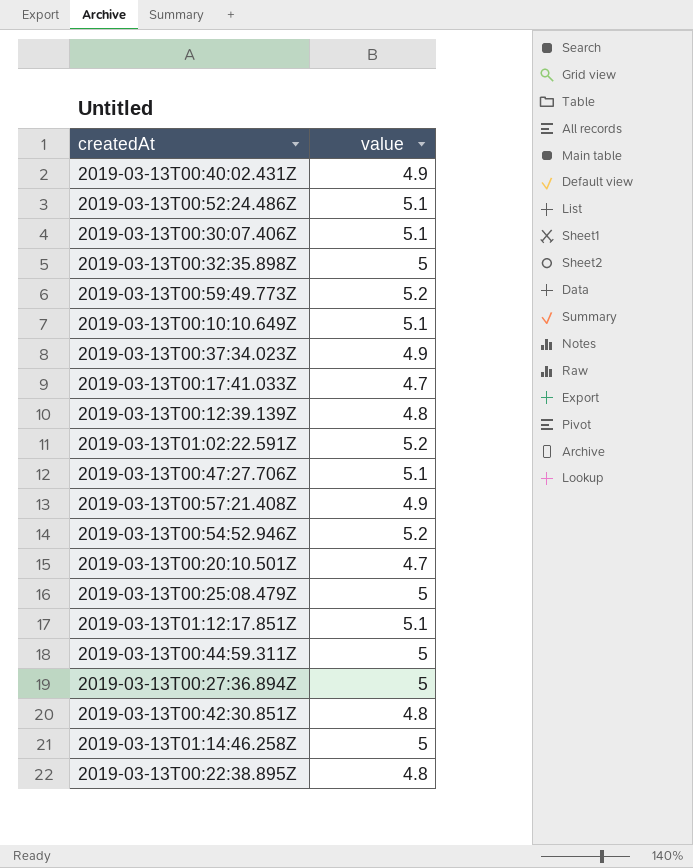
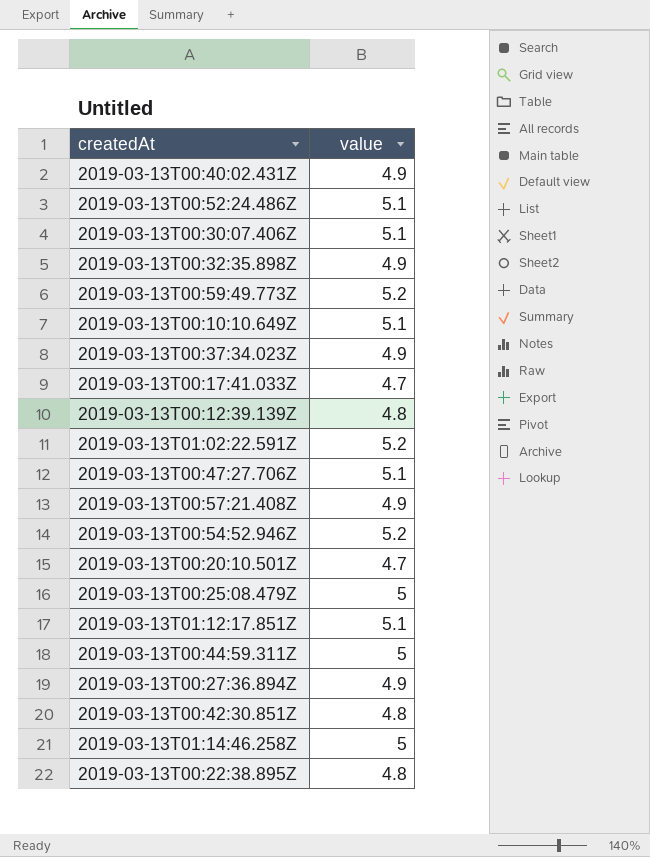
2019-03-13T00:32:35.898Z | value: 5 -> 4.9
2019-03-13T00:27:36.894Z | value: 5 -> 4.9

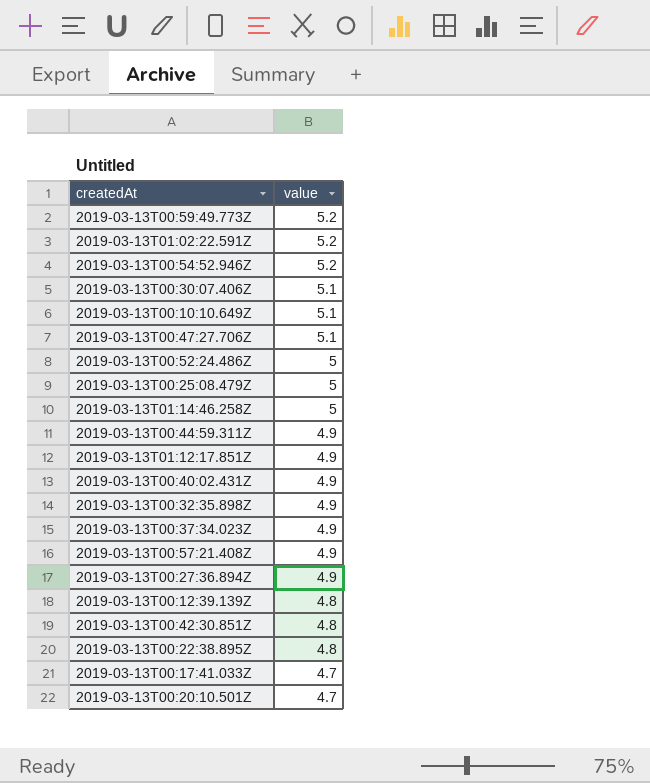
row order: none -> value descending
2019-03-13T00:52:24.486Z | value: 5.1 -> 5
2019-03-13T00:44:59.311Z | value: 5 -> 4.9
2019-03-13T01:12:17.851Z | value: 5.1 -> 4.9

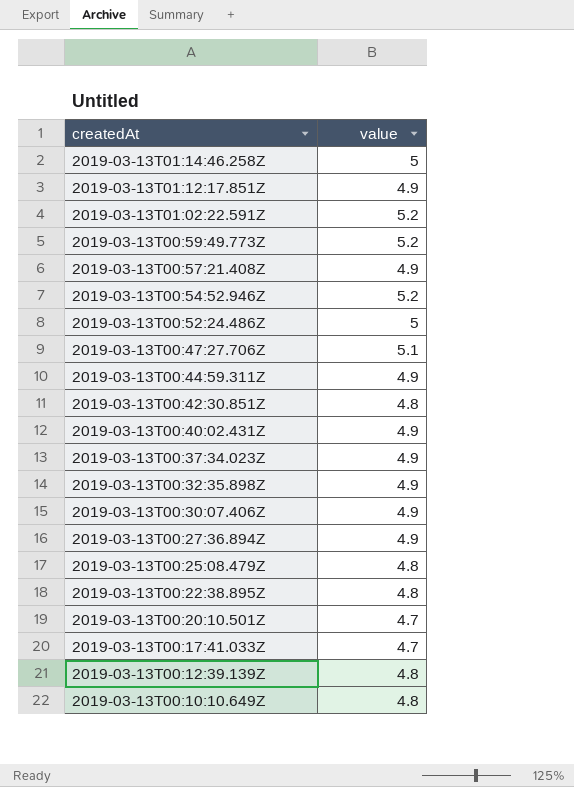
row order: value descending -> createdAt descending
2019-03-13T00:30:07.406Z | value: 5.1 -> 4.9
2019-03-13T00:25:08.479Z | value: 5 -> 4.8
2019-03-13T00:10:10.649Z | value: 5.1 -> 4.8

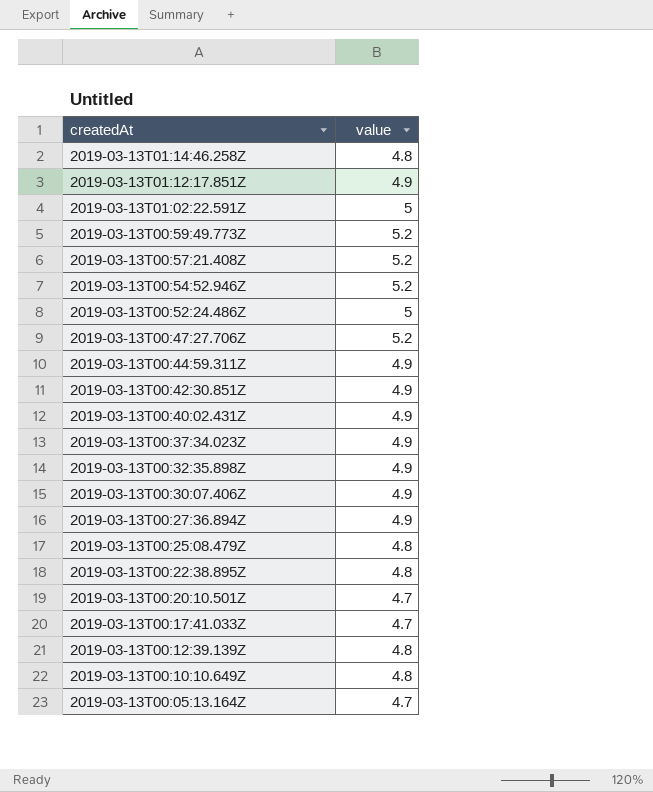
2019-03-13T01:14:46.258Z | value: 5 -> 4.8
2019-03-13T01:02:22.591Z | value: 5.2 -> 5
2019-03-13T00:57:21.408Z | value: 4.9 -> 5.2
2019-03-13T00:47:27.706Z | value: 5.1 -> 5.2
2019-03-13T00:42:30.851Z | value: 4.8 -> 4.9
row 2019-03-13T00:05:13.164Z: none -> 4.7

